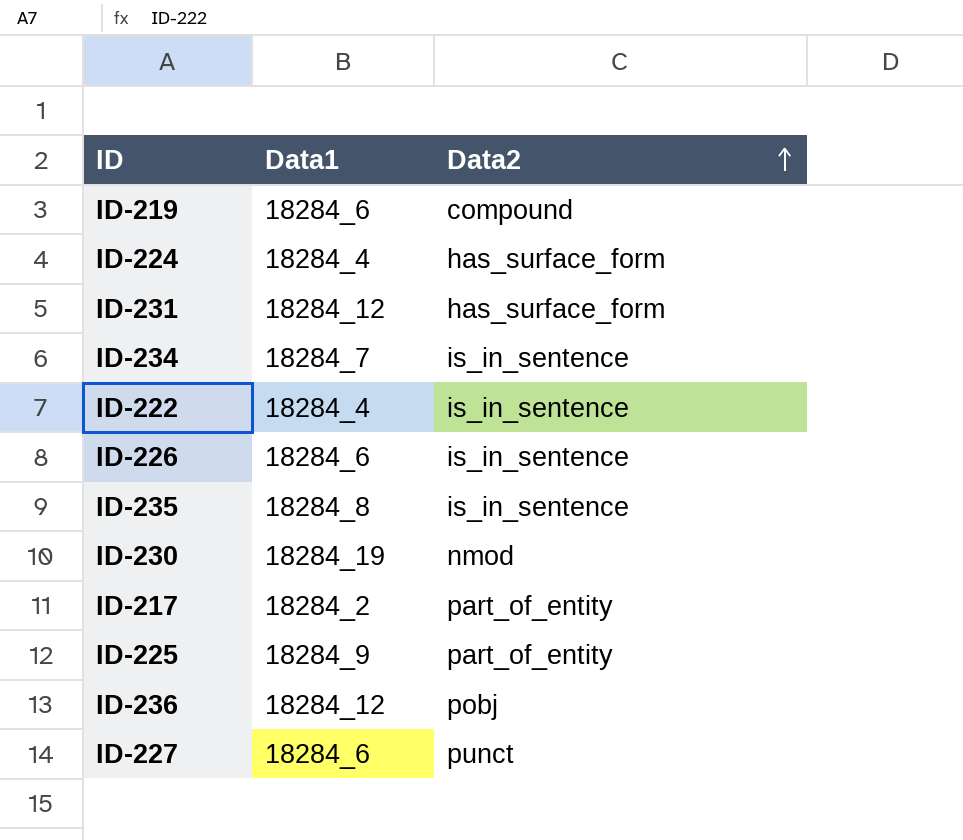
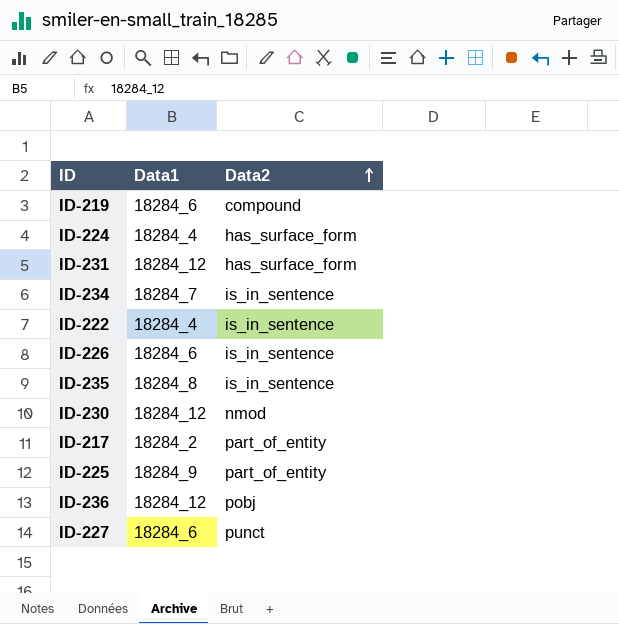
ID-230 | Data1: 18284_19 -> 18284_12

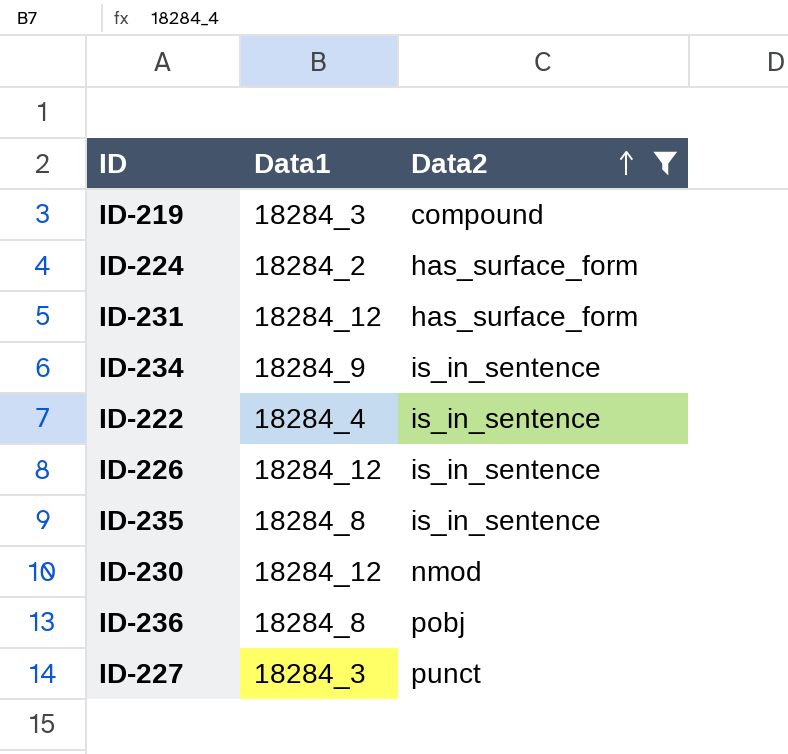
filter: none -> Data2 != part_of_entity
ID-219 | Data1: 18284_6 -> 18284_3
ID-224 | Data1: 18284_4 -> 18284_2
ID-234 | Data1: 18284_7 -> 18284_9
ID-226 | Data1: 18284_6 -> 18284_12
ID-236 | Data1: 18284_12 -> 18284_8
ID-227 | Data1: 18284_6 -> 18284_3

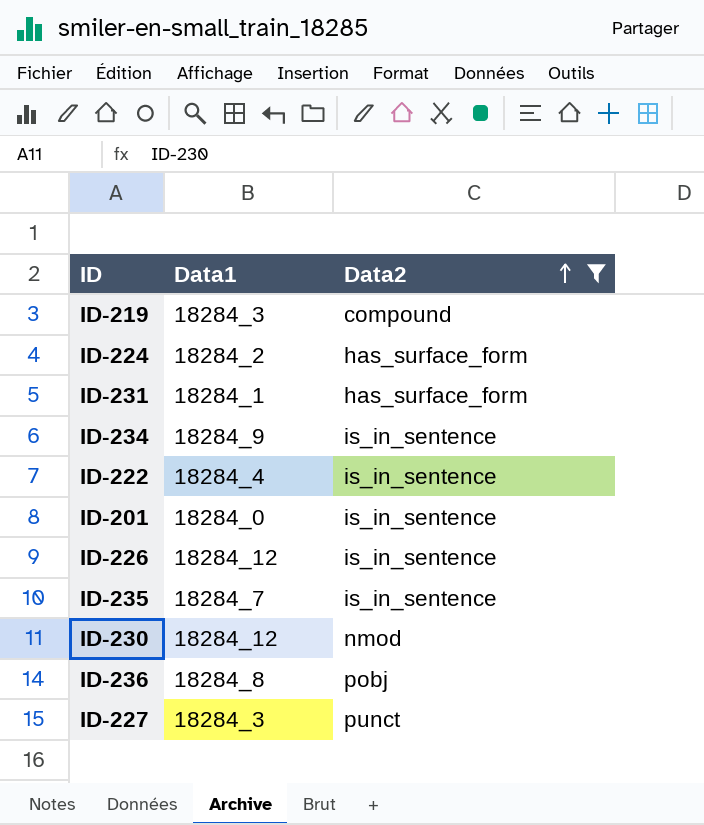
ID-231 | Data1: 18284_12 -> 18284_1
row ID-201: none -> 18284_0 | is_in_sentence
ID-235 | Data1: 18284_8 -> 18284_7

